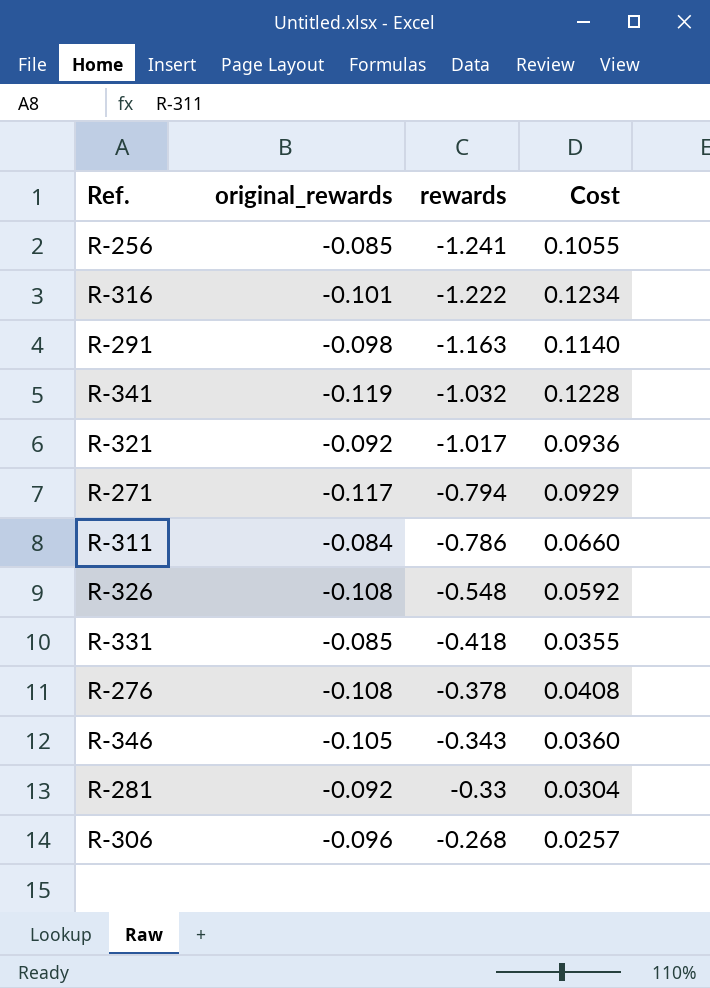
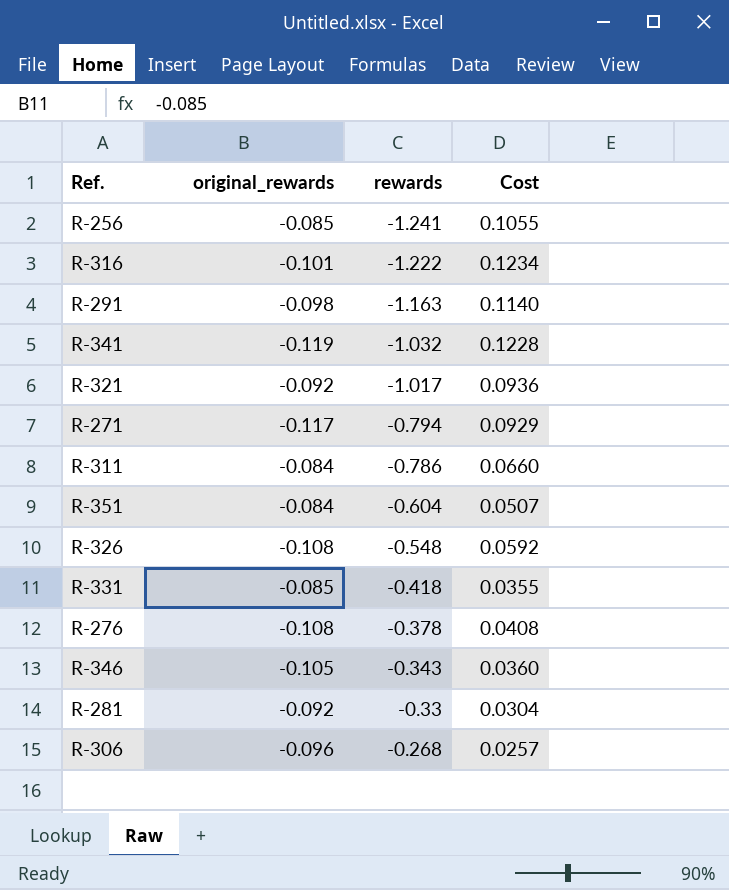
row R-351: none -> -0.084 | -0.604 | 0.0507

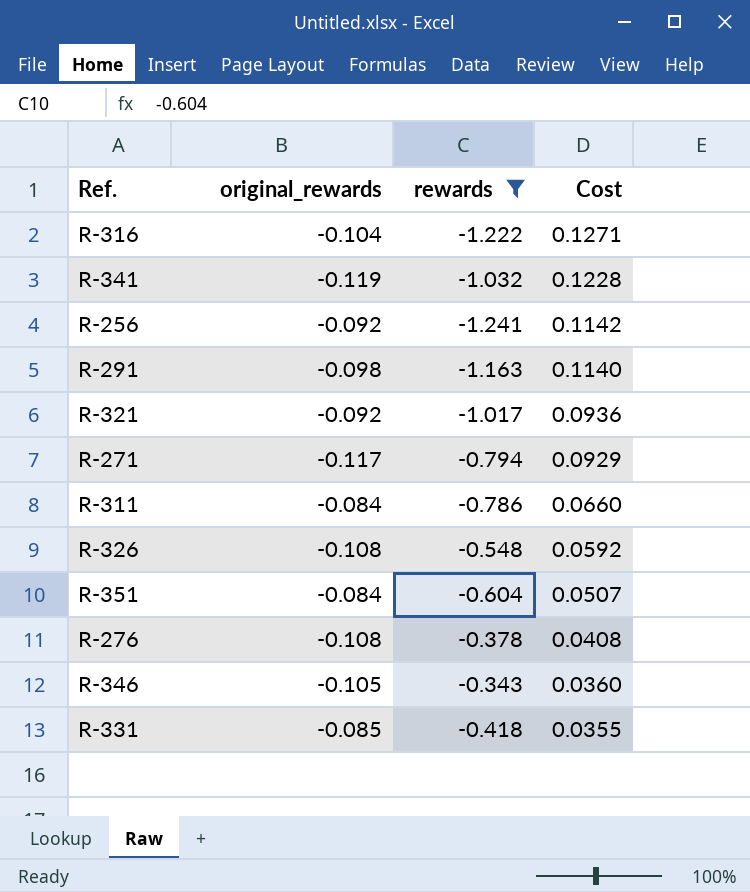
filter: none -> rewards <= -0.343
row order: rewards ascending -> Cost descending
R-316 | original_rewards: -0.101 -> -0.104
R-316 | Cost: 0.1234 -> 0.1271
R-256 | original_rewards: -0.085 -> -0.092
R-256 | Cost: 0.1055 -> 0.1142

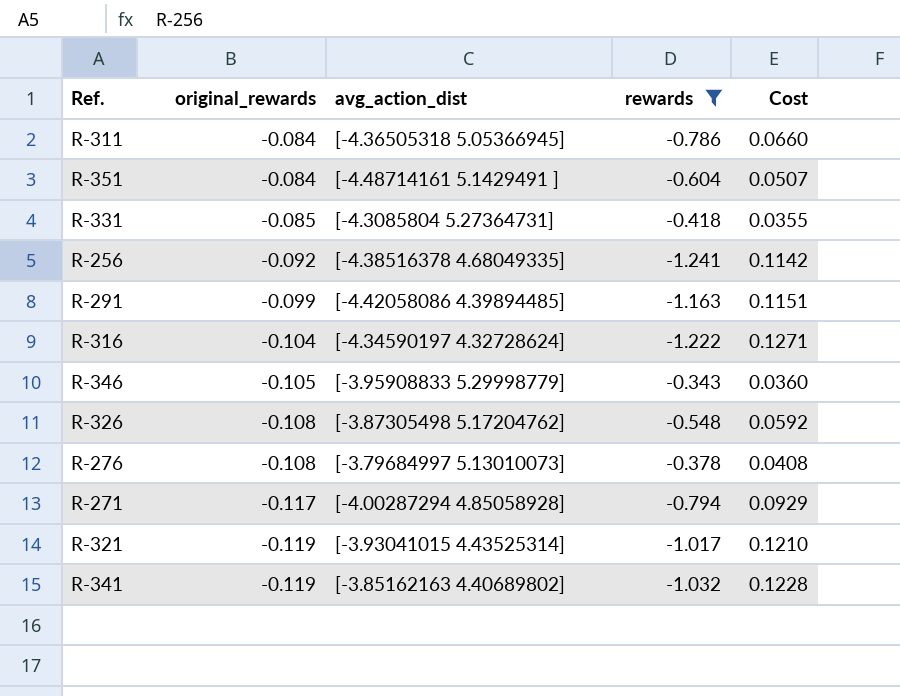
row order: Cost descending -> original_rewards descending
column avg_action_dist | position: none -> 3
R-291 | original_rewards: -0.098 -> -0.099
R-291 | Cost: 0.1140 -> 0.1151
R-321 | original_rewards: -0.092 -> -0.119
R-321 | Cost: 0.0936 -> 0.1210

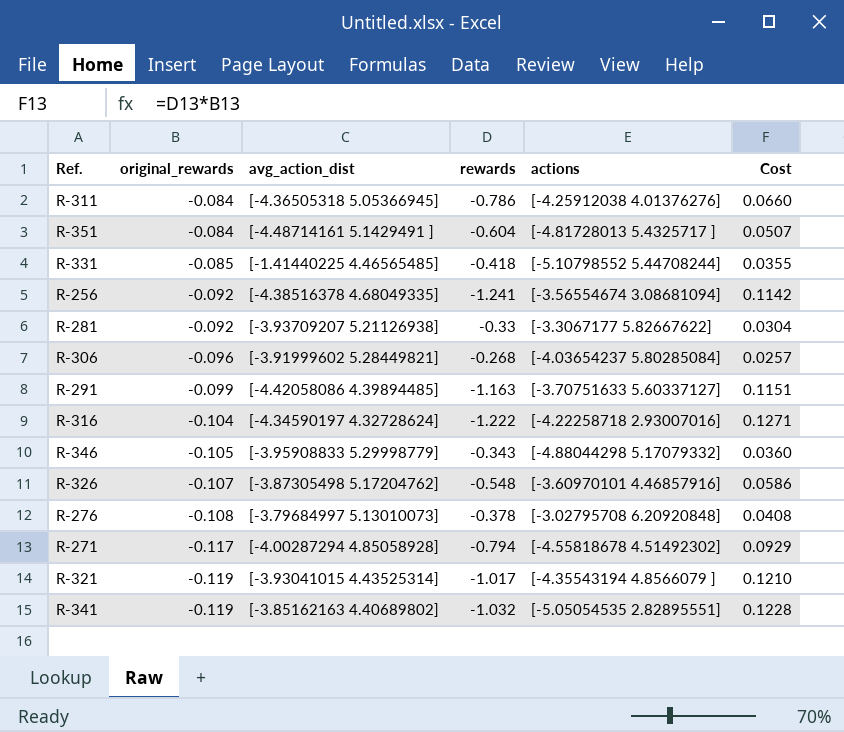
filter: rewards <= -0.343 -> none
column actions | position: none -> 5
R-331 | avg_action_dist: [-4.3085804 5.27364731] -> [-1.41440225 4.46565485]
R-326 | original_rewards: -0.108 -> -0.107
R-326 | Cost: 0.0592 -> 0.0586

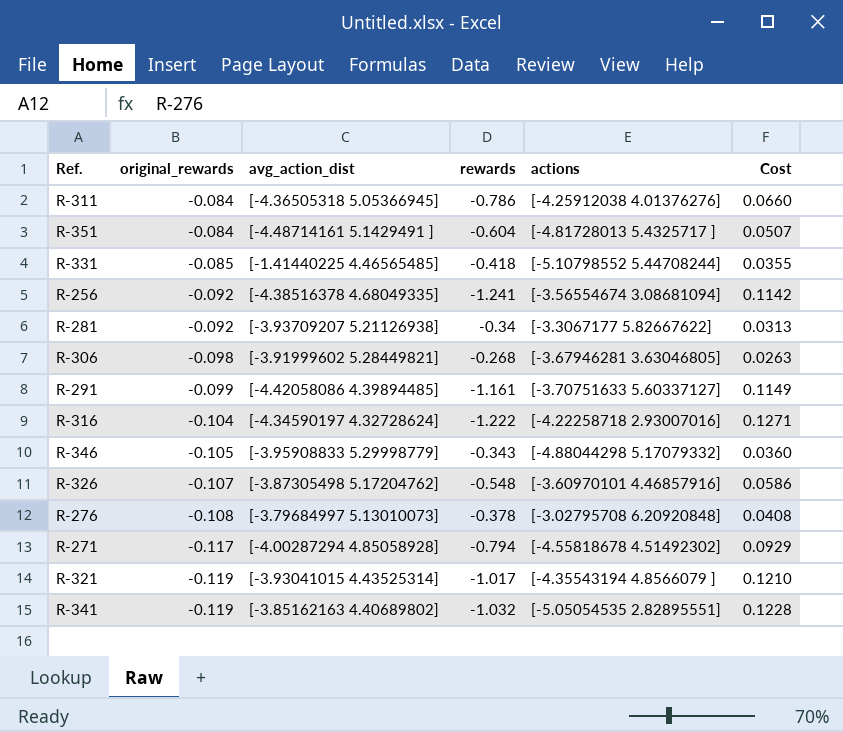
R-281 | rewards: -0.33 -> -0.34
R-281 | Cost: 0.0304 -> 0.0313
R-306 | original_rewards: -0.096 -> -0.098
R-306 | actions: [-4.03654237 5.80285084] -> [-3.67946281 3.63046805]
R-306 | Cost: 0.0257 -> 0.0263
R-291 | rewards: -1.163 -> -1.161
R-291 | Cost: 0.1151 -> 0.1149

